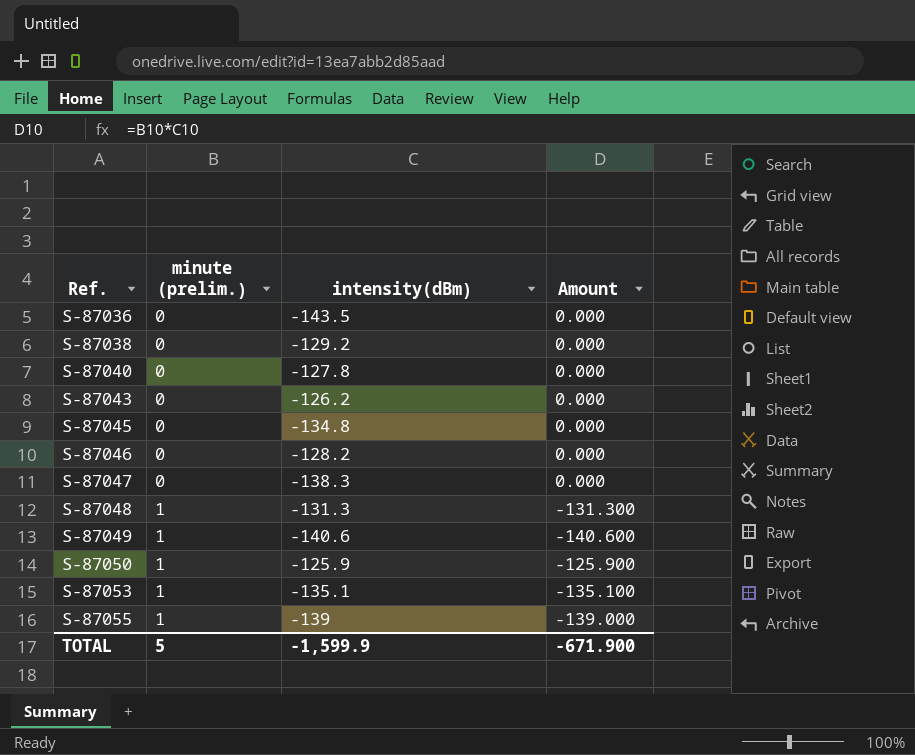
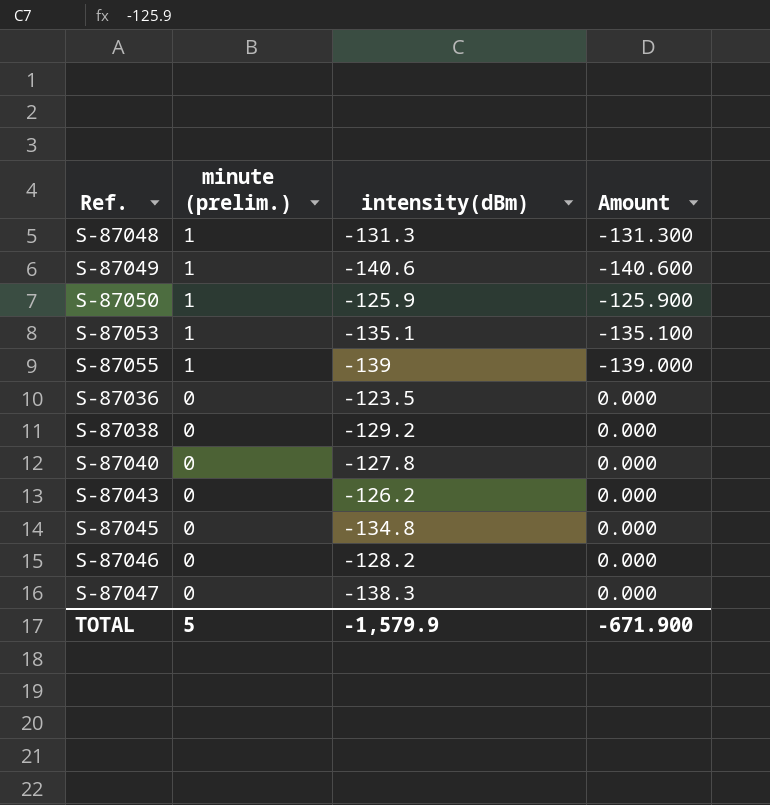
row order: Ref. ascending -> minute (prelim.) descending
S-87036 | intensity(dBm): -143.5 -> -123.5
TOTAL | intensity(dBm): -1,599.9 -> -1,579.9

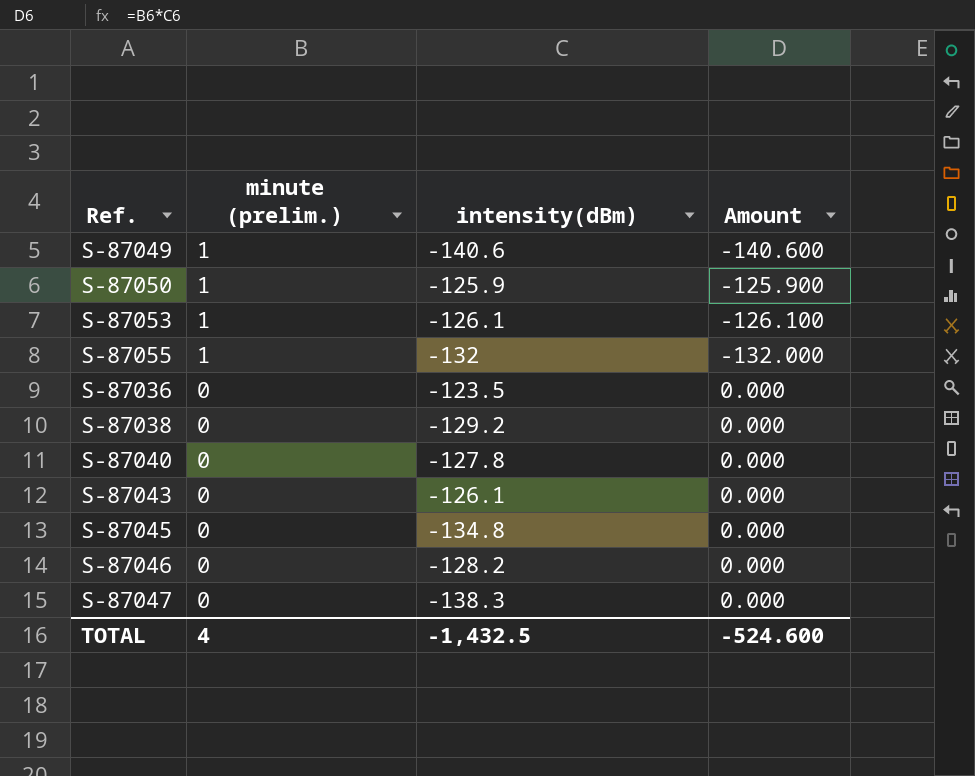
row S-87048: 1 | -131.3 | -131.300 -> none
S-87053 | intensity(dBm): -135.1 -> -126.1
S-87053 | Amount: -135.100 -> -126.100
S-87055 | intensity(dBm): -139 -> -132
S-87055 | Amount: -139.000 -> -132.000
S-87043 | intensity(dBm): -126.2 -> -126.1
TOTAL | minute (prelim.): 5 -> 4
TOTAL | intensity(dBm): -1,579.9 -> -1,432.5
TOTAL | Amount: -671.900 -> -524.600

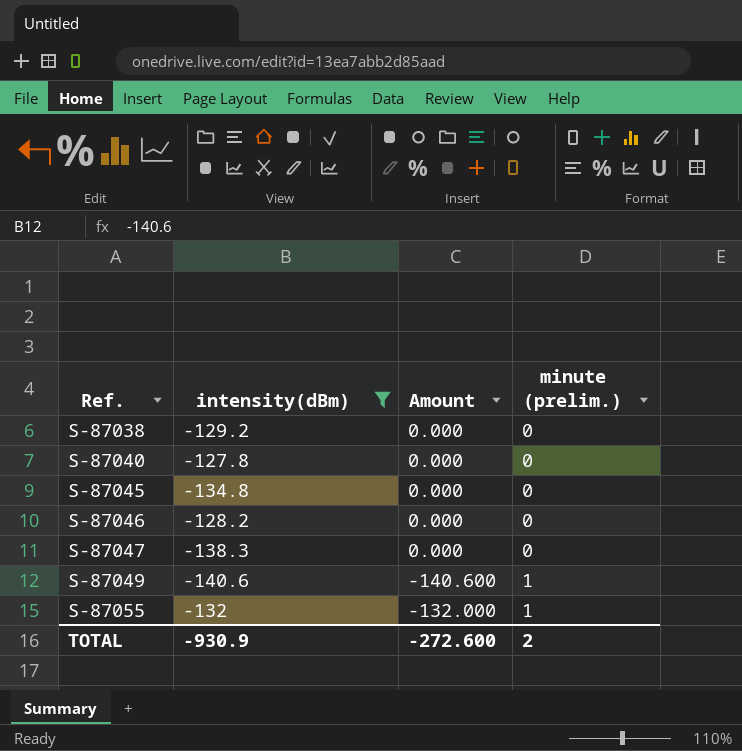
filter: none -> intensity(dBm) <= -127.8
row order: minute (prelim.) descending -> Ref. ascending
column minute (prelim.) | position: 2 -> 4
TOTAL | intensity(dBm): -1,432.5 -> -930.9
TOTAL | Amount: -524.600 -> -272.600
TOTAL | minute (prelim.): 4 -> 2

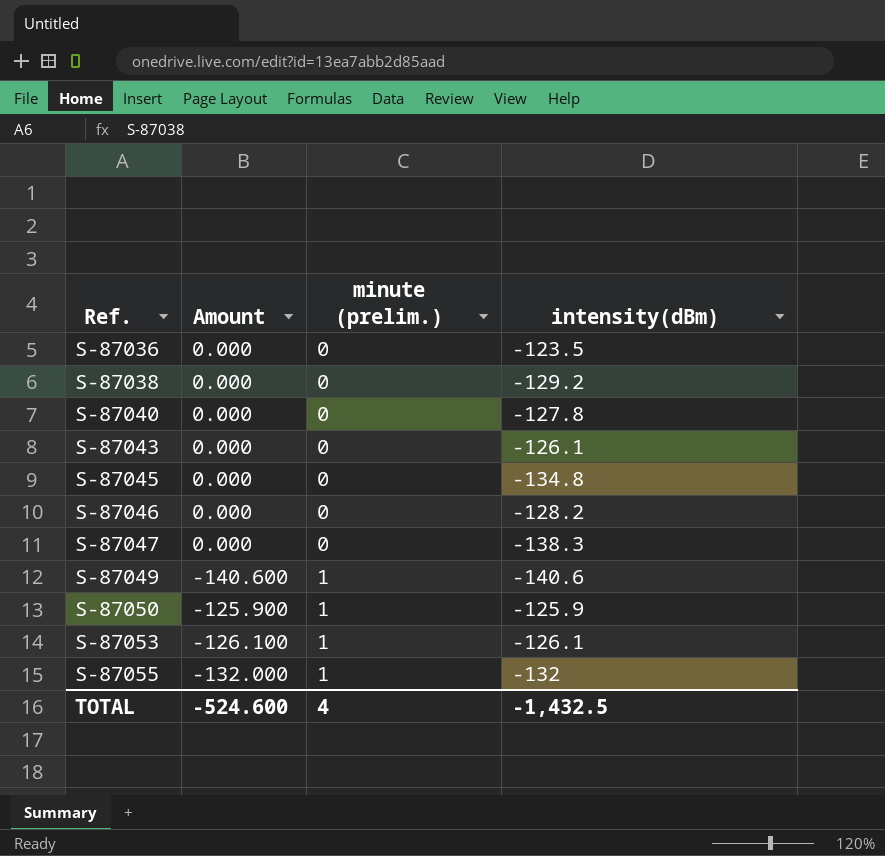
filter: intensity(dBm) <= -127.8 -> none
column intensity(dBm) | position: 2 -> 4
TOTAL | Amount: -272.600 -> -524.600
TOTAL | minute (prelim.): 2 -> 4
TOTAL | intensity(dBm): -930.9 -> -1,432.5

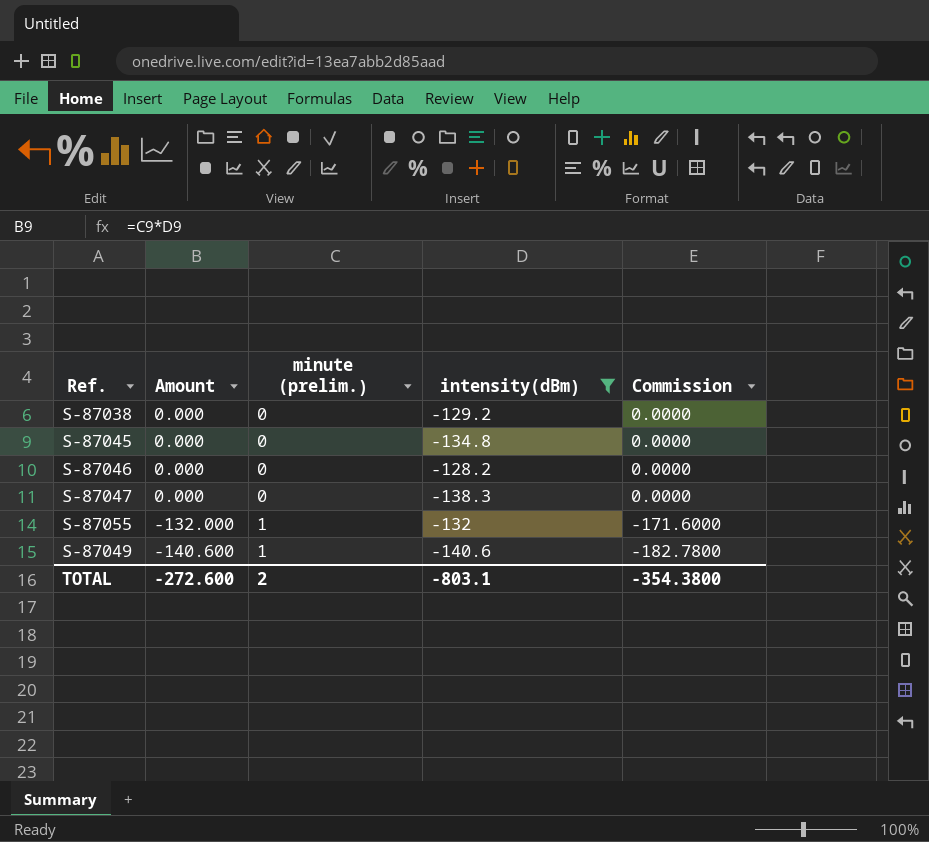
filter: none -> intensity(dBm) <= -128.2
row order: Ref. ascending -> Amount descending
column Commission | formula: none -> [Amount] * 1.3
TOTAL | Amount: -524.600 -> -272.600
TOTAL | minute (prelim.): 4 -> 2
TOTAL | intensity(dBm): -1,432.5 -> -803.1

